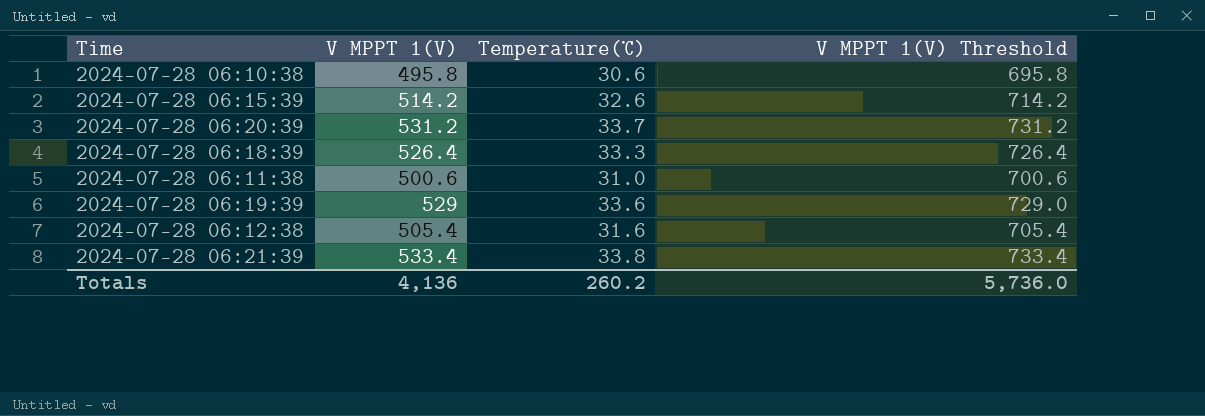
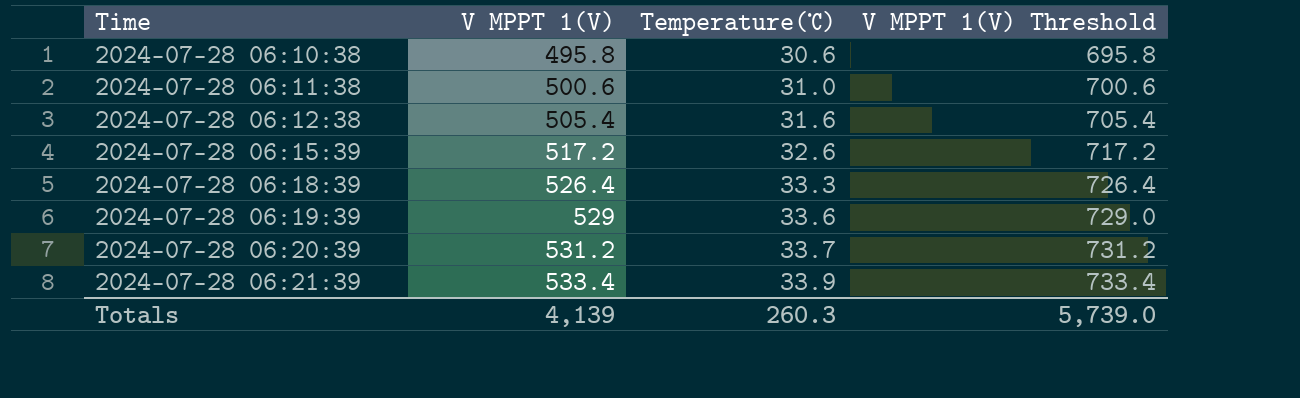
row order: none -> Time ascending
2024-07-28 06:15:39 | V MPPT 1(V): 514.2 -> 517.2
2024-07-28 06:15:39 | V MPPT 1(V) Threshold: 714.2 -> 717.2
2024-07-28 06:21:39 | Temperature(℃): 33.8 -> 33.9
Totals | V MPPT 1(V): 4,136 -> 4,139
Totals | Temperature(℃): 260.2 -> 260.3
Totals | V MPPT 1(V) Threshold: 5,736.0 -> 5,739.0

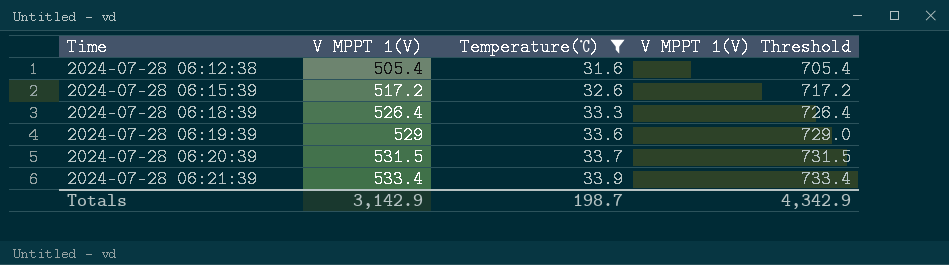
filter: none -> Temperature(℃) >= 31.6
2024-07-28 06:20:39 | V MPPT 1(V): 531.2 -> 531.5
2024-07-28 06:20:39 | V MPPT 1(V) Threshold: 731.2 -> 731.5
Totals | V MPPT 1(V): 4,139 -> 3,142.9
Totals | Temperature(℃): 260.3 -> 198.7
Totals | V MPPT 1(V) Threshold: 5,739.0 -> 4,342.9

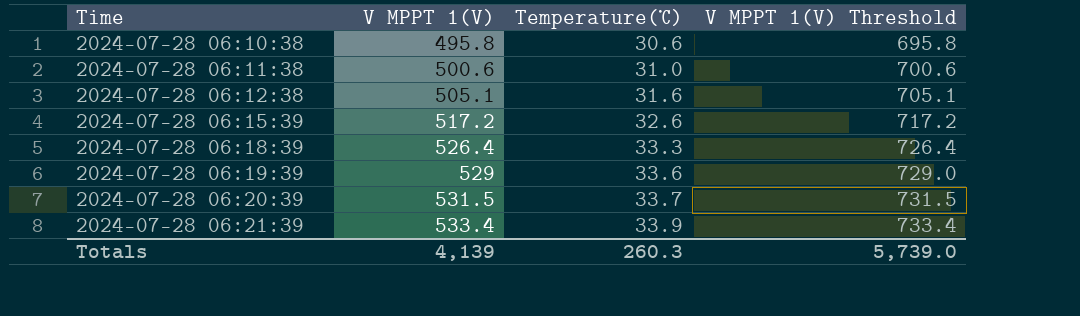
filter: Temperature(℃) >= 31.6 -> none
2024-07-28 06:12:38 | V MPPT 1(V): 505.4 -> 505.1
2024-07-28 06:12:38 | V MPPT 1(V) Threshold: 705.4 -> 705.1
Totals | V MPPT 1(V): 3,142.9 -> 4,139
Totals | Temperature(℃): 198.7 -> 260.3
Totals | V MPPT 1(V) Threshold: 4,342.9 -> 5,739.0

